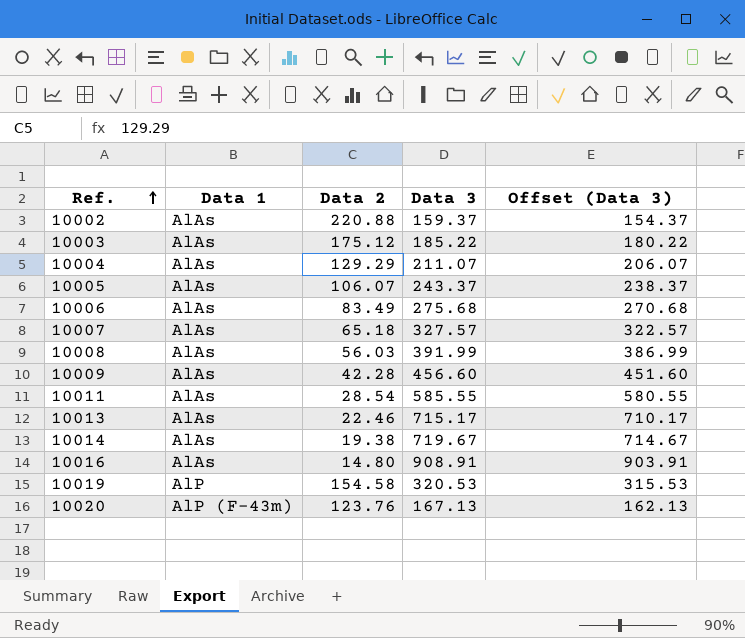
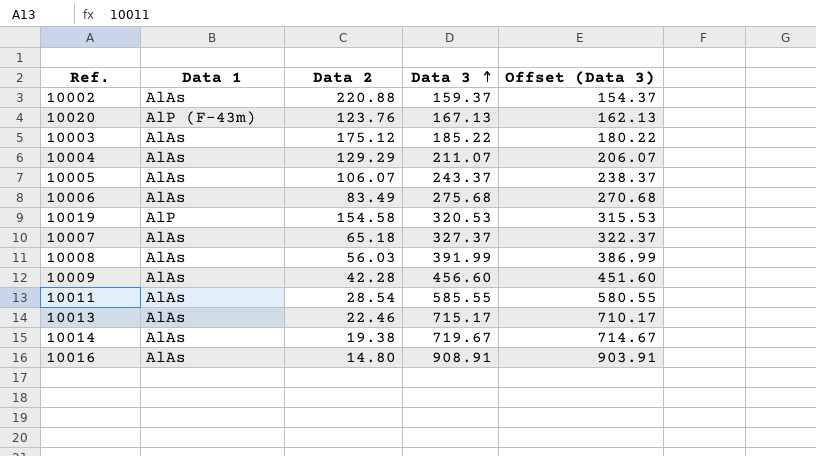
row order: Ref. ascending -> Data 3 ascending
10007 | Data 3: 327.57 -> 327.37
10007 | Offset (Data 3): 322.57 -> 322.37

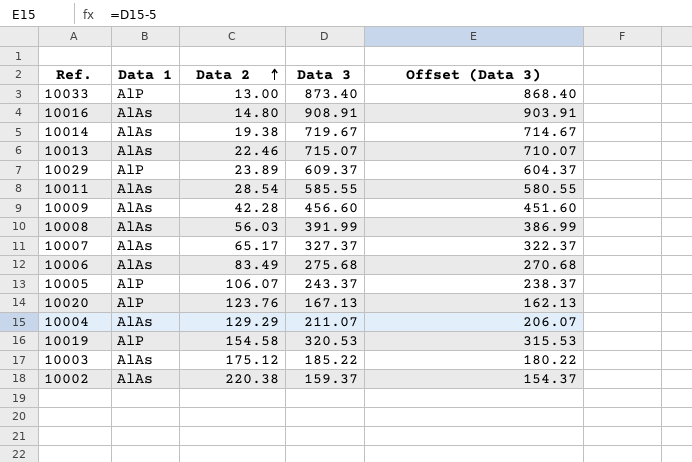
row order: Data 3 ascending -> Data 2 ascending
row 10033: none -> AlP | 13.00 | 873.40 | 868.40
10013 | Data 3: 715.17 -> 715.07
10013 | Offset (Data 3): 710.17 -> 710.07
row 10029: none -> AlP | 23.89 | 609.37 | 604.37
10007 | Data 2: 65.18 -> 65.17
10005 | Data 1: AlAs -> AlP
10020 | Data 1: AlP (F-43m) -> AlP
10002 | Data 2: 220.88 -> 220.38

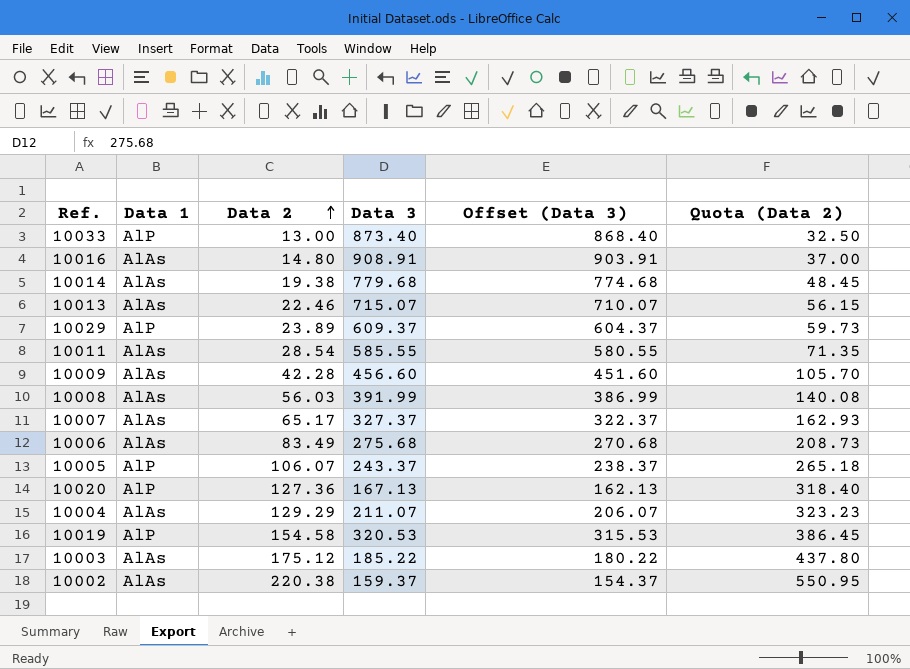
column Quota (Data 2) | formula: none -> [Data 2] * 2.5
10014 | Data 3: 719.67 -> 779.68
10014 | Offset (Data 3): 714.67 -> 774.68
10020 | Data 2: 123.76 -> 127.36

